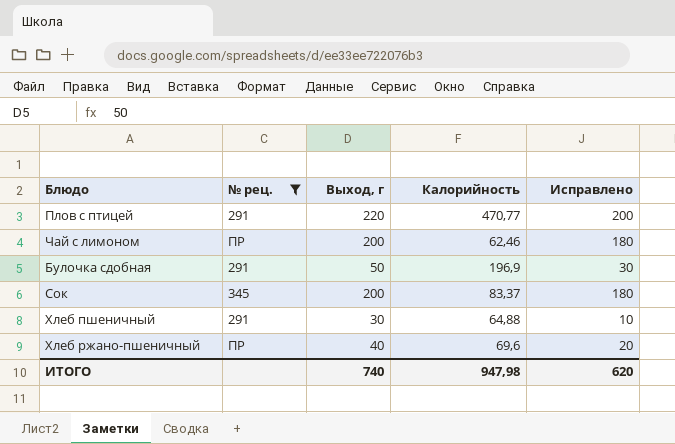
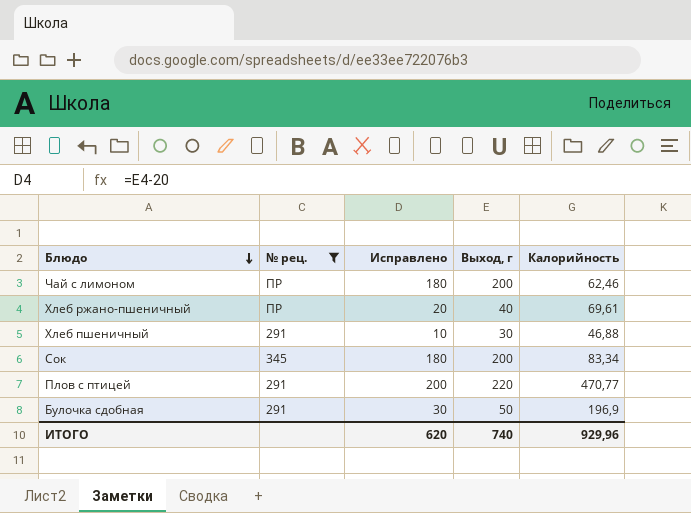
row order: none -> Блюдо descending
column Исправлено | position: 5 -> 3
Хлеб ржано-пшеничный | Калорийность: 69,6 -> 69,61
Хлеб пшеничный | Калорийность: 64,88 -> 46,88
Сок | Калорийность: 83,37 -> 83,34
ИТОГО | Калорийность: 947,98 -> 929,96

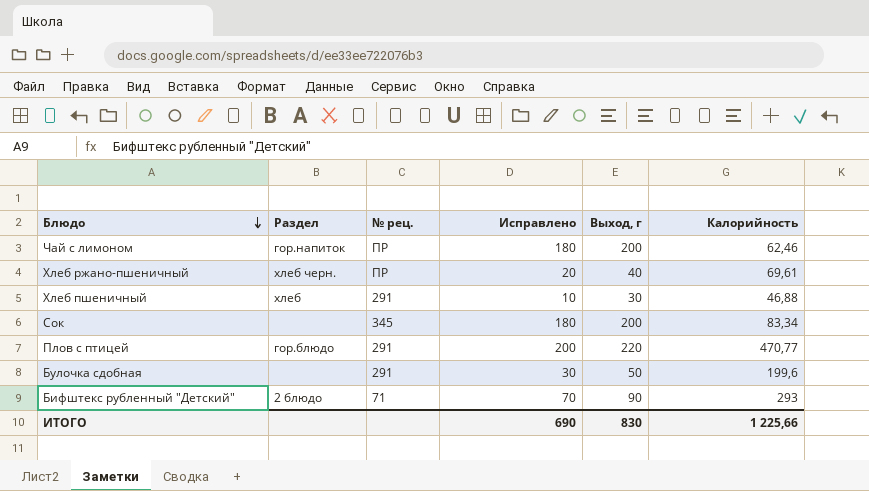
filter: № рец. != 71 -> none
column Раздел | position: none -> 2
Булочка сдобная | Калорийность: 196,9 -> 199,6
ИТОГО | Исправлено: 620 -> 690
ИТОГО | Выход, г: 740 -> 830
ИТОГО | Калорийность: 929,96 -> 1 225,66

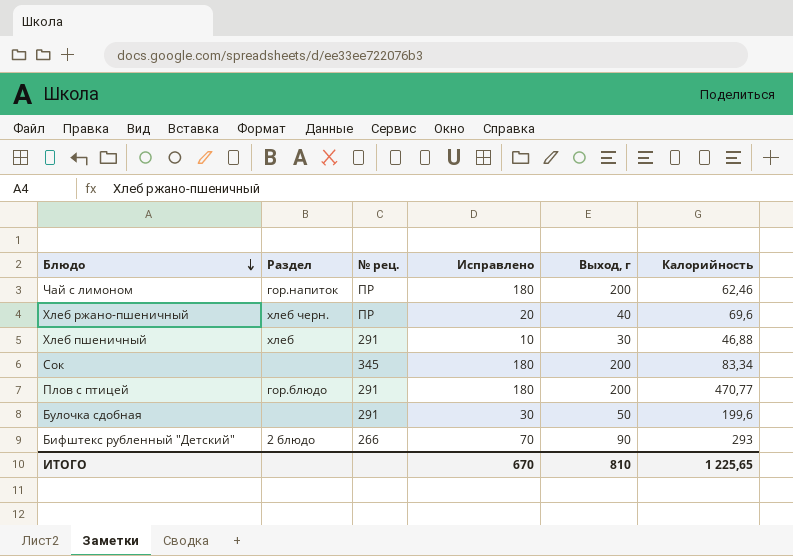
Хлеб ржано-пшеничный | Калорийность: 69,61 -> 69,6
Плов с птицей | Исправлено: 200 -> 180
Плов с птицей | Выход, г: 220 -> 200
Бифштекс рубленный "Детский" | № рец.: 71 -> 266
ИТОГО | Исправлено: 690 -> 670
ИТОГО | Выход, г: 830 -> 810
ИТОГО | Калорийность: 1 225,66 -> 1 225,65

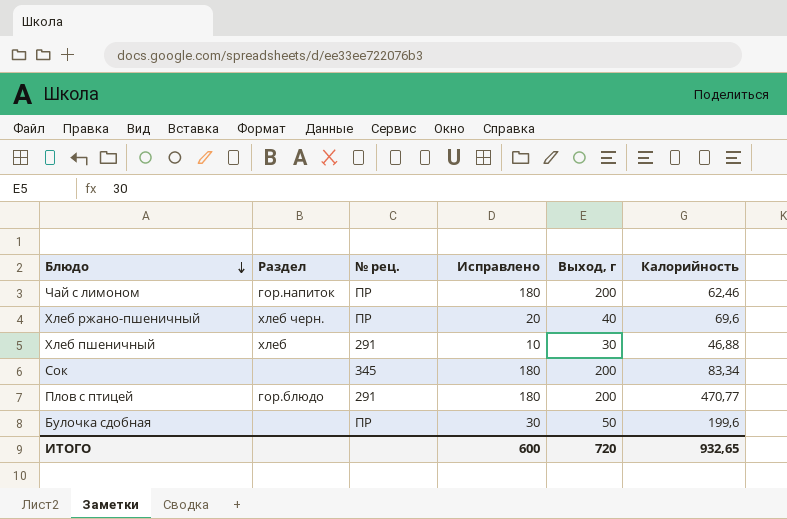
row Бифштекс рубленный "Детский": 2 блюдо | 266 | 70 | 90 | 293 -> none
Булочка сдобная | № рец.: 291 -> ПР
ИТОГО | Исправлено: 670 -> 600
ИТОГО | Выход, г: 810 -> 720
ИТОГО | Калорийность: 1 225,65 -> 932,65

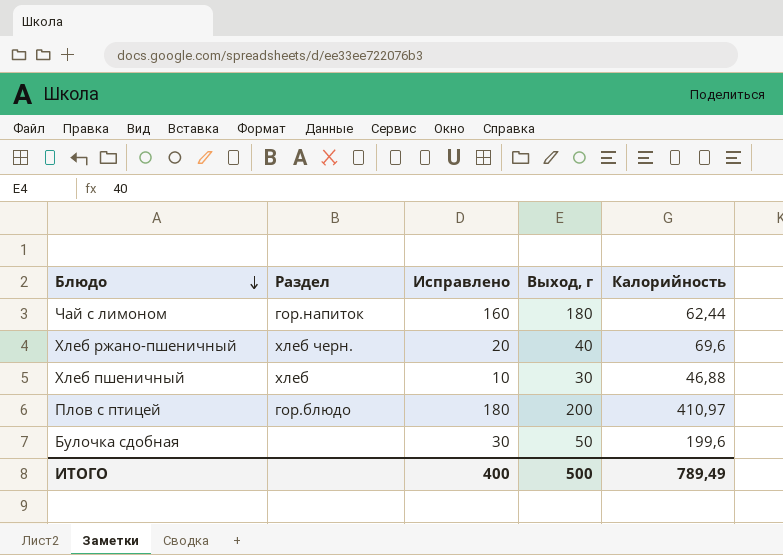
column № рец. | position: 3 -> none
row Сок: none | 345 | 180 | 200 | 83,34 -> none
Чай с лимоном | Исправлено: 180 -> 160
Чай с лимоном | Выход, г: 200 -> 180
Чай с лимоном | Калорийность: 62,46 -> 62,44
Плов с птицей | Калорийность: 470,77 -> 410,97
ИТОГО | Исправлено: 600 -> 400
ИТОГО | Выход, г: 720 -> 500
ИТОГО | Калорийность: 932,65 -> 789,49

